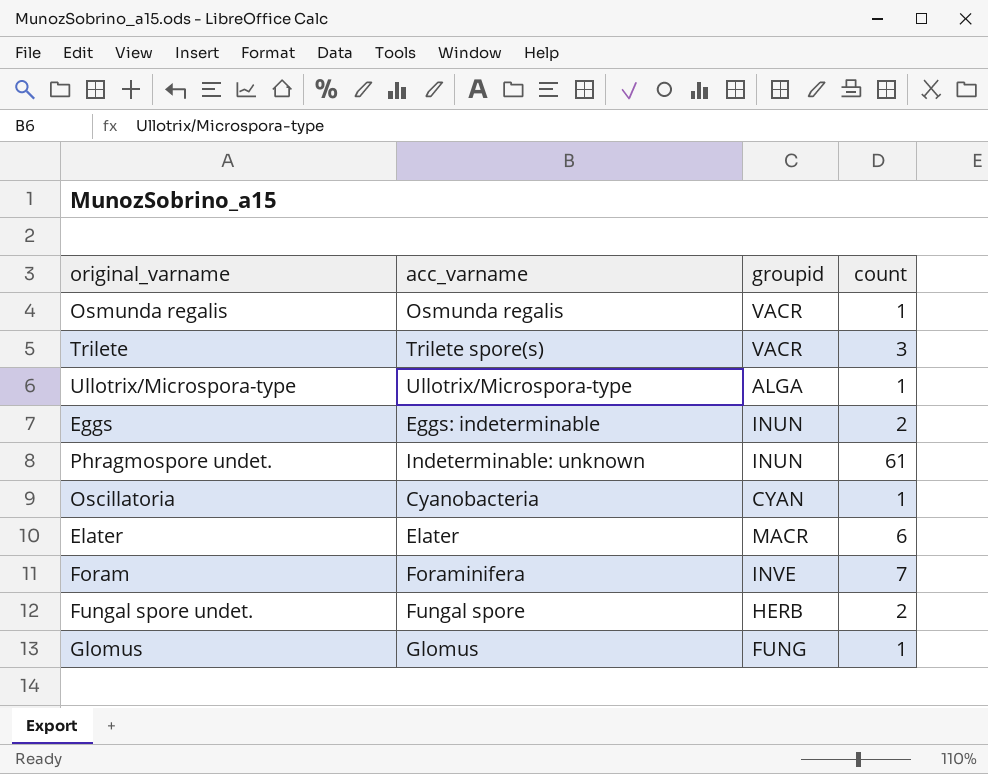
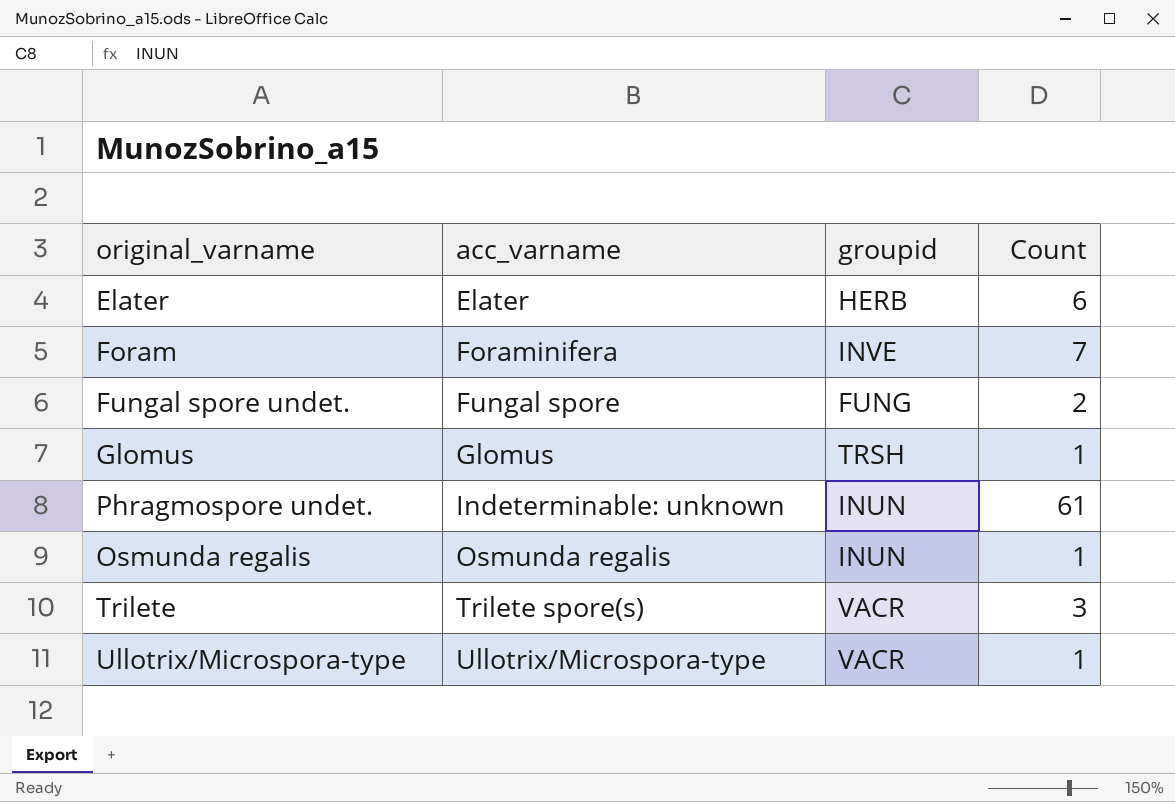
row order: none -> acc_varname ascending
column name: count -> Count
row Eggs: Eggs: indeterminable | INUN | 2 -> none
row Oscillatoria: Cyanobacteria | CYAN | 1 -> none
Elater | groupid: MACR -> HERB
Fungal spore undet. | groupid: HERB -> FUNG
Glomus | groupid: FUNG -> TRSH
Osmunda regalis | groupid: VACR -> INUN
Ullotrix/Microspora-type | groupid: ALGA -> VACR

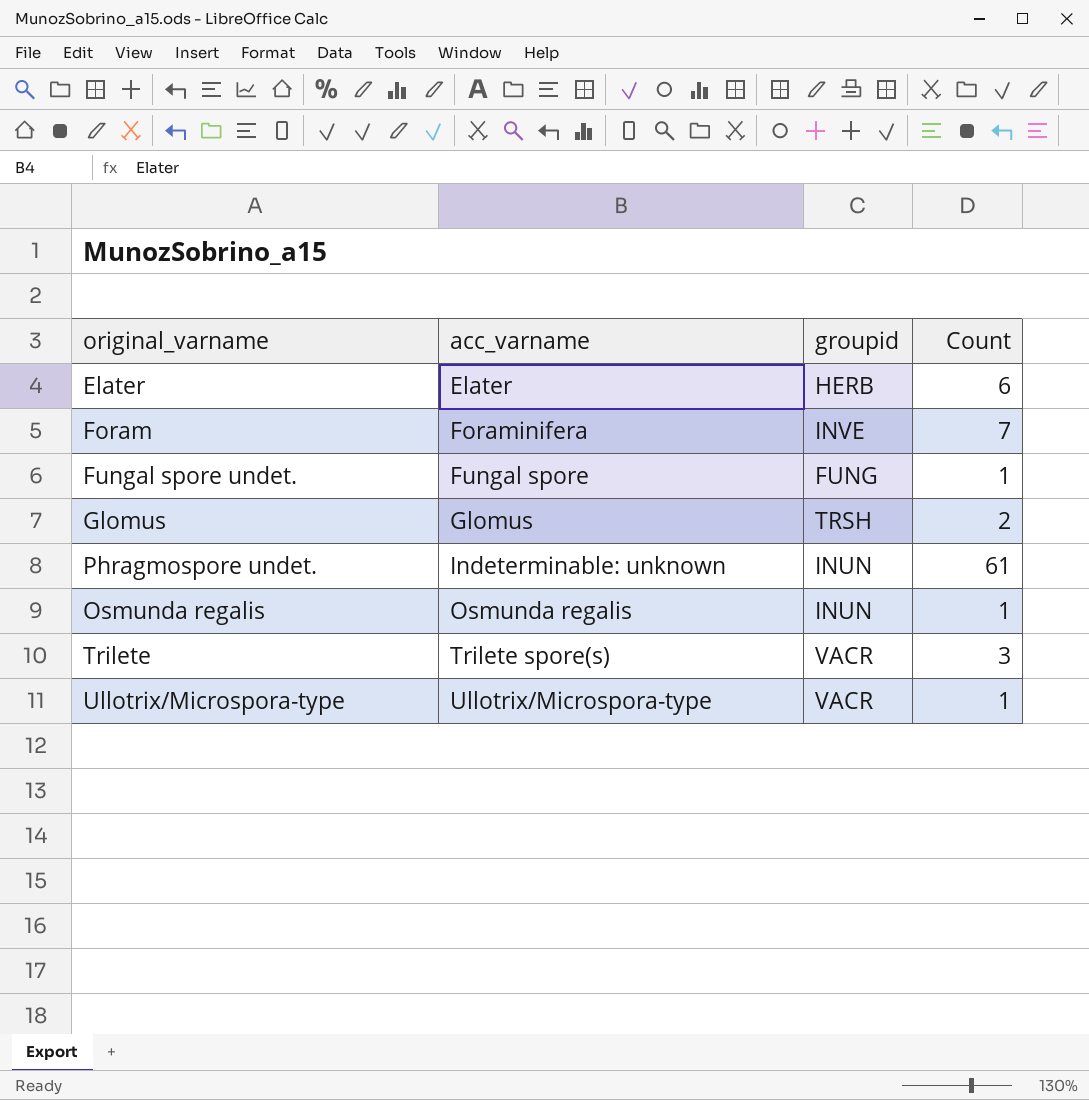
Fungal spore undet. | Count: 2 -> 1
Glomus | Count: 1 -> 2

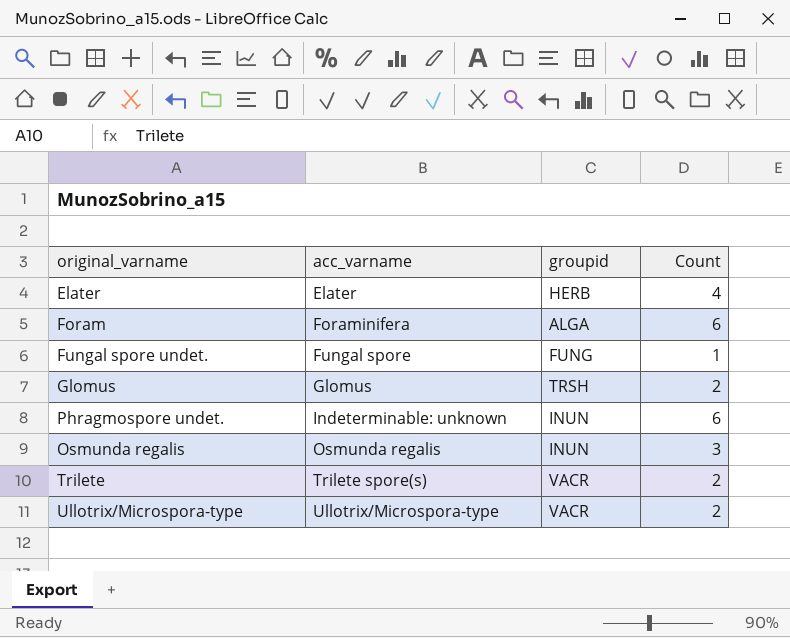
Elater | Count: 6 -> 4
Foram | groupid: INVE -> ALGA
Foram | Count: 7 -> 6
Phragmospore undet. | Count: 61 -> 6
Osmunda regalis | Count: 1 -> 3
Trilete | Count: 3 -> 2
Ullotrix/Microspora-type | Count: 1 -> 2

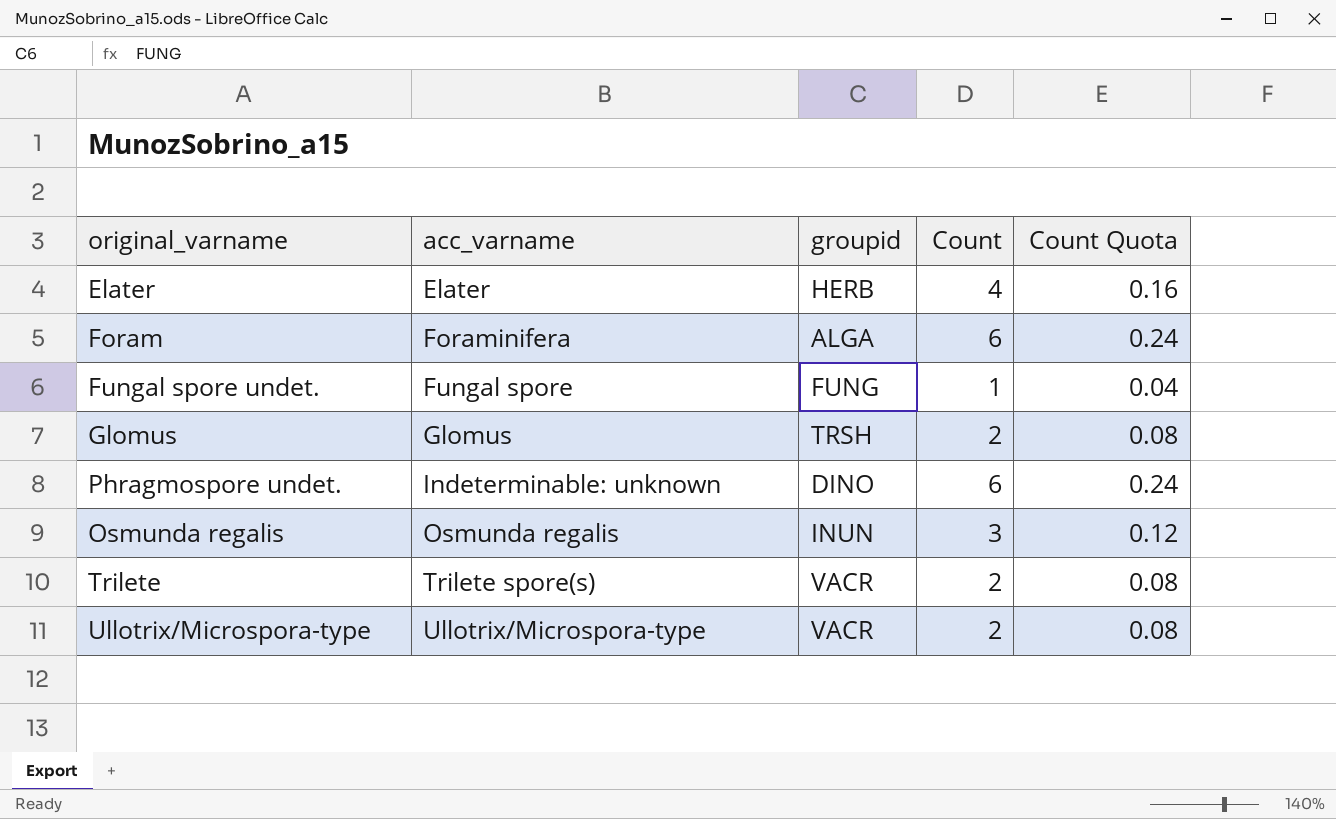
column Count Quota | formula: none -> [Count] * 0.04
Phragmospore undet. | groupid: INUN -> DINO

